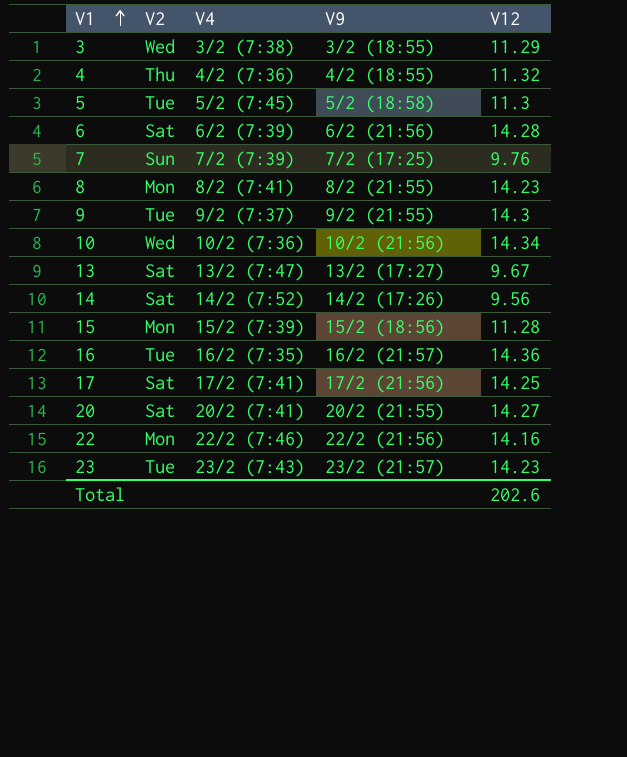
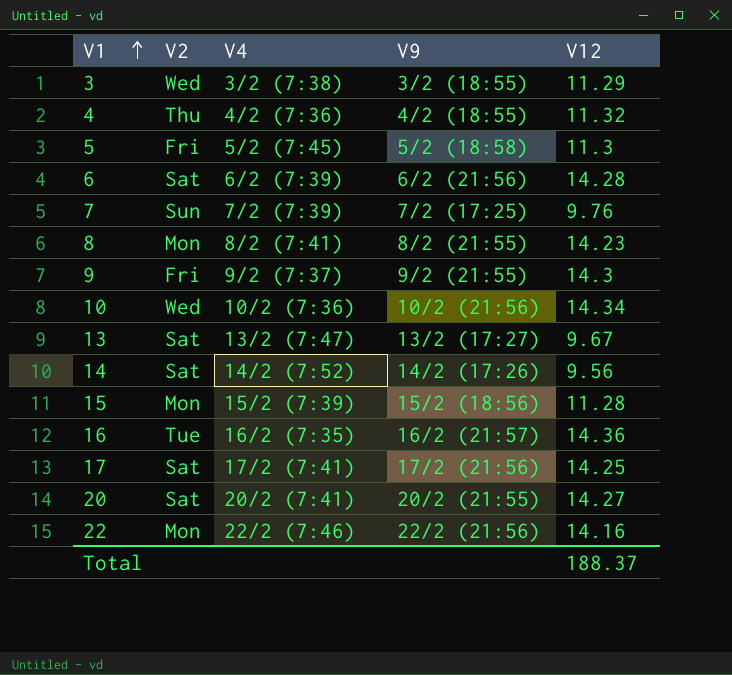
row 23: Tue | 23/2 (7:43) | 23/2 (21:57) | 14.23 -> none
5 | V2: Tue -> Fri
9 | V2: Tue -> Fri
Total | V12: 202.6 -> 188.37

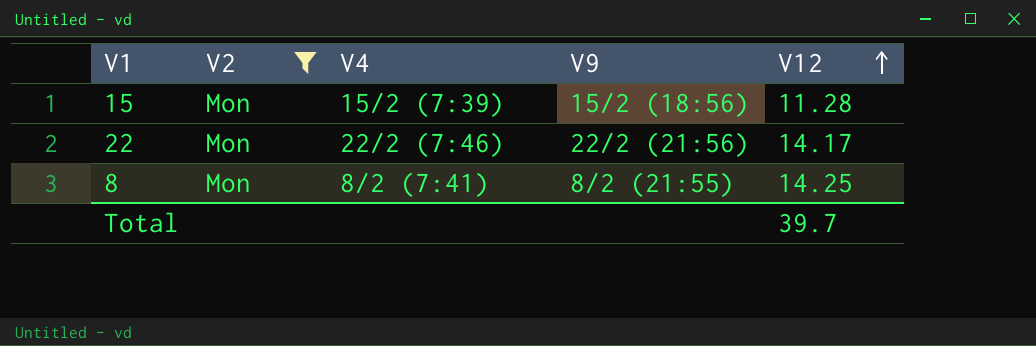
filter: none -> V2 = Mon
row order: V1 ascending -> V12 ascending
22 | V12: 14.16 -> 14.17
8 | V12: 14.23 -> 14.25
Total | V12: 188.37 -> 39.7

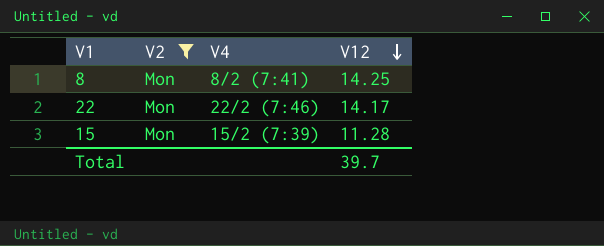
row order: V12 ascending -> V12 descending
column V9 | position: 4 -> none

